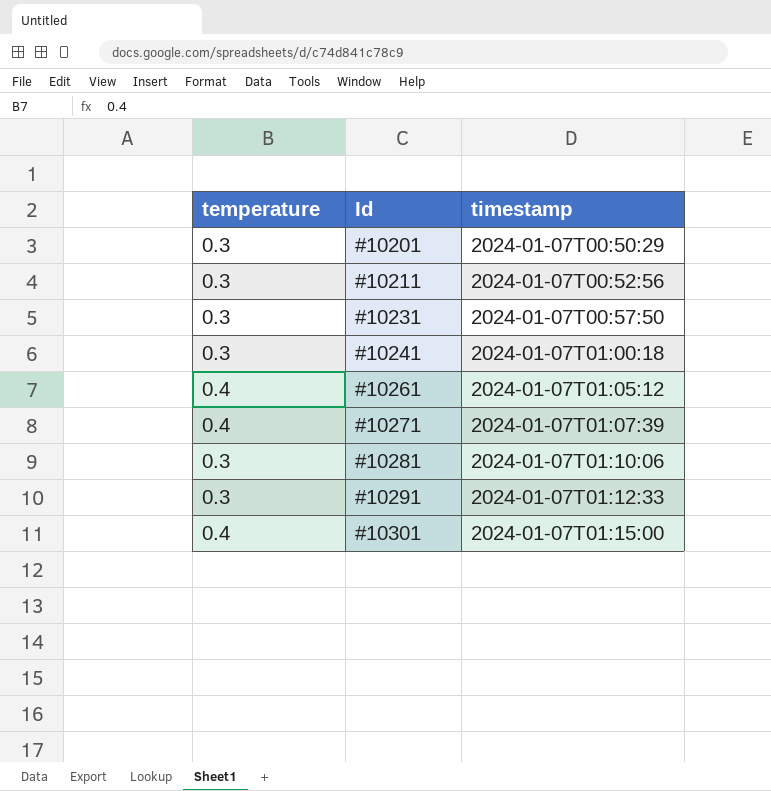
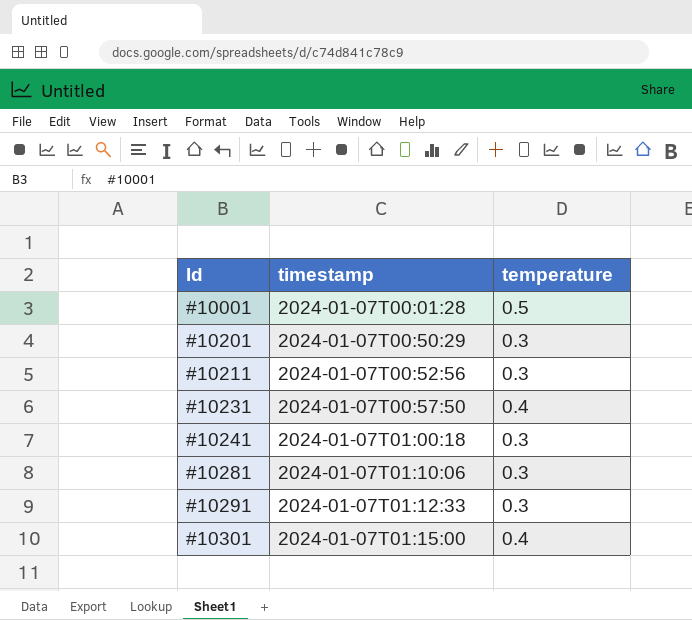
column temperature | position: 1 -> 3
row #10261: 0.4 | 2024-01-07T01:05:12 -> none
row #10271: 0.4 | 2024-01-07T01:07:39 -> none
row #10001: none -> 2024-01-07T00:01:28 | 0.5
#10231 | temperature: 0.3 -> 0.4

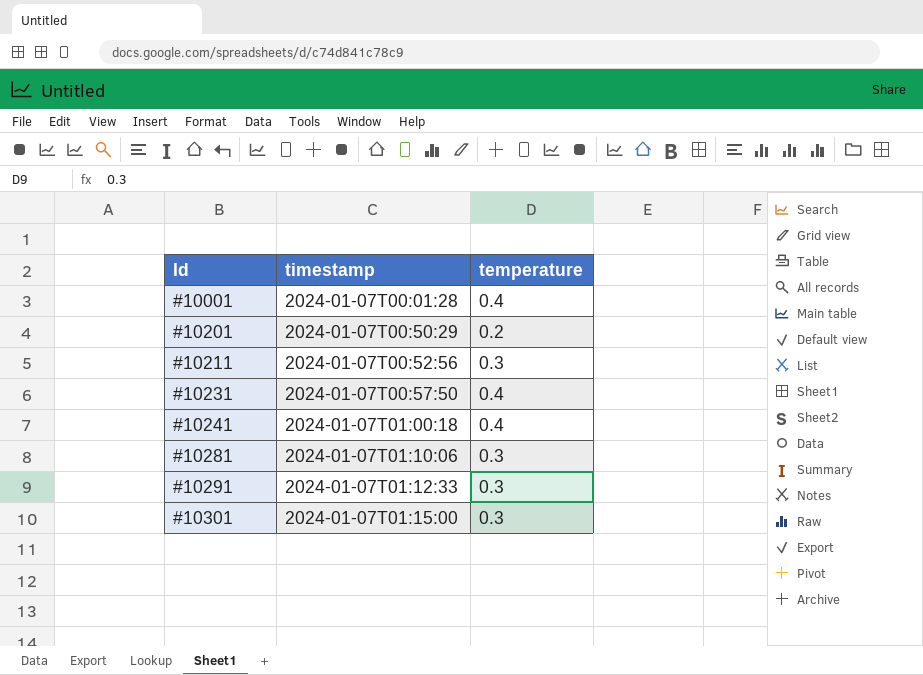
#10001 | temperature: 0.5 -> 0.4
#10201 | temperature: 0.3 -> 0.2
#10241 | temperature: 0.3 -> 0.4
#10301 | temperature: 0.4 -> 0.3

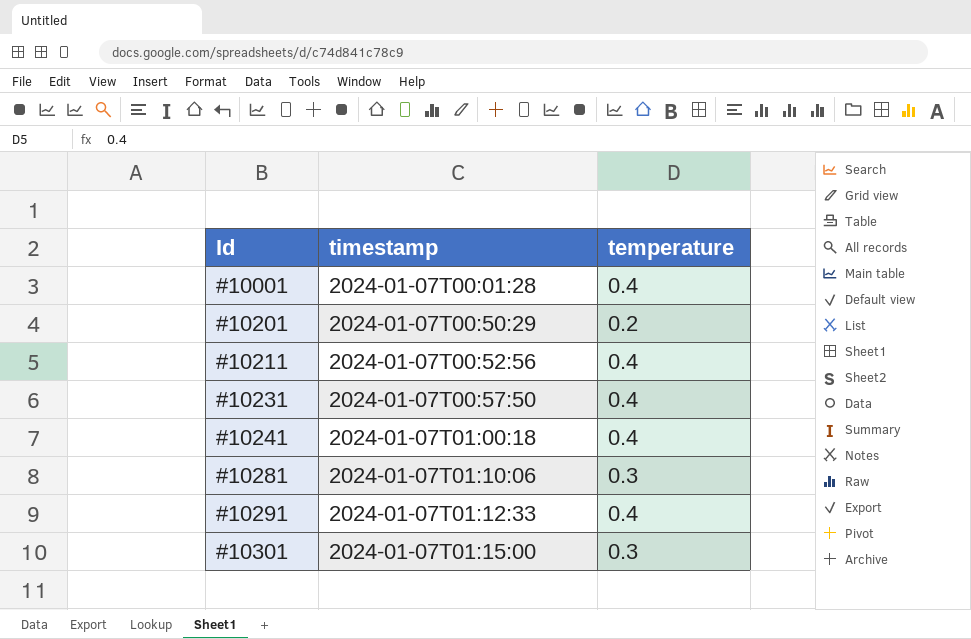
#10211 | temperature: 0.3 -> 0.4
#10291 | temperature: 0.3 -> 0.4

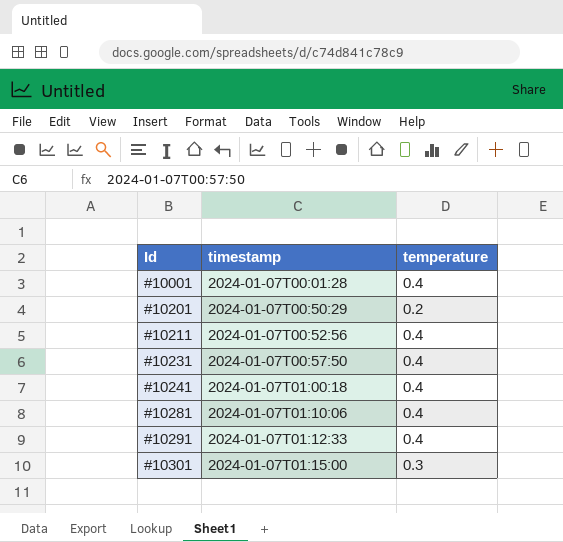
#10281 | temperature: 0.3 -> 0.4

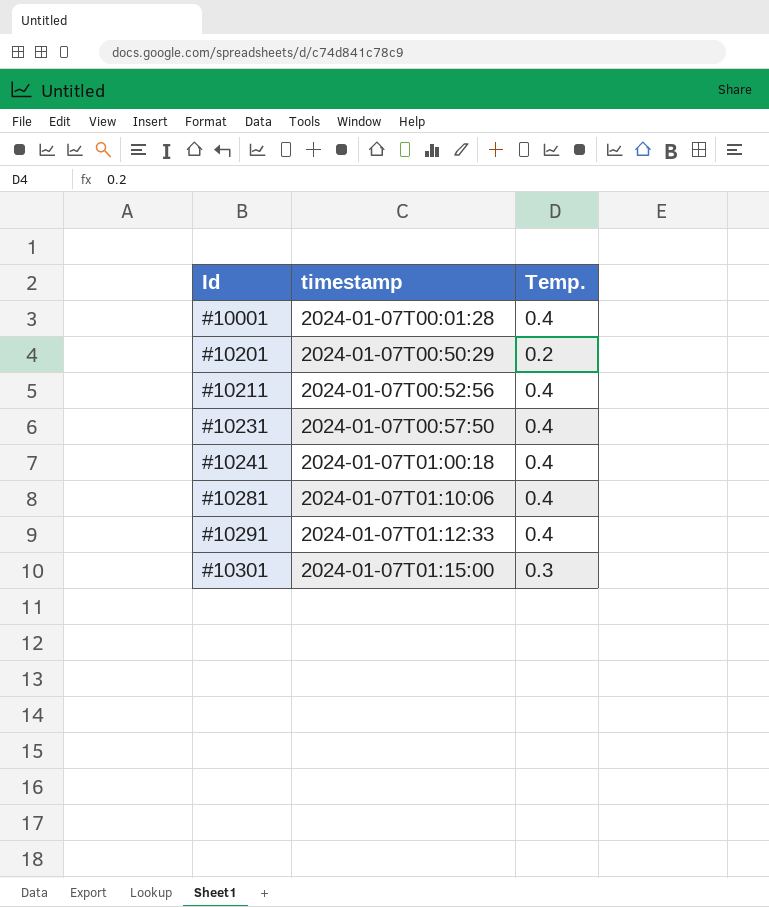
column name: temperature -> Temp.

